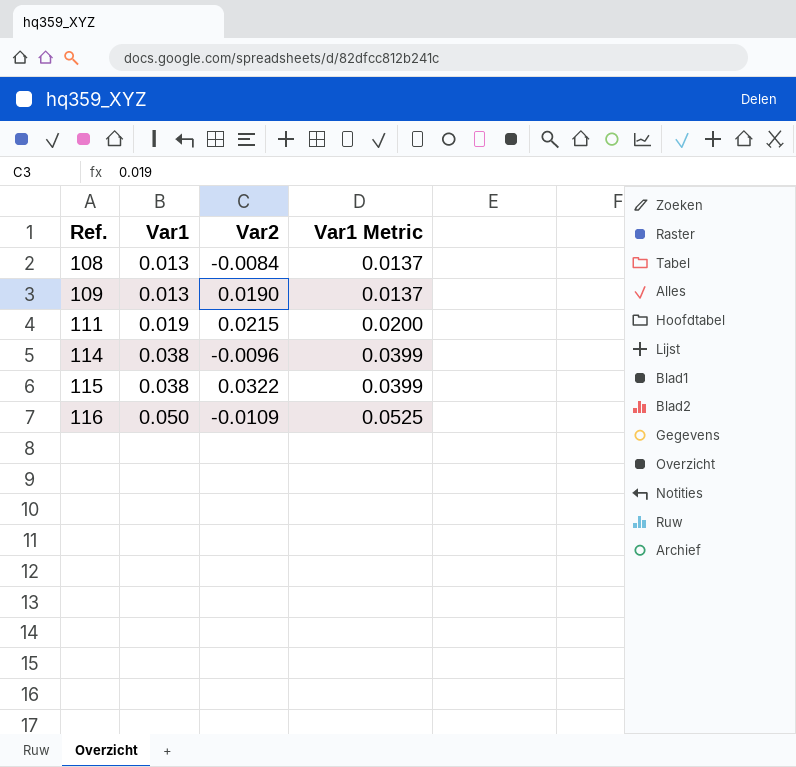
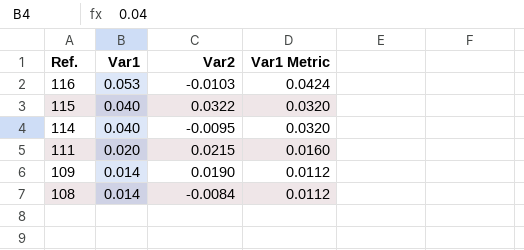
row order: Ref. ascending -> Ref. descending
column Var1 Metric | formula: [Var1] * 1.05 -> [Var1] * 0.8
116 | Var1: 0.050 -> 0.053
116 | Var2: -0.0109 -> -0.0103
115 | Var1: 0.038 -> 0.040
114 | Var1: 0.038 -> 0.040
114 | Var2: -0.0096 -> -0.0095
111 | Var1: 0.019 -> 0.020
109 | Var1: 0.013 -> 0.014
108 | Var1: 0.013 -> 0.014

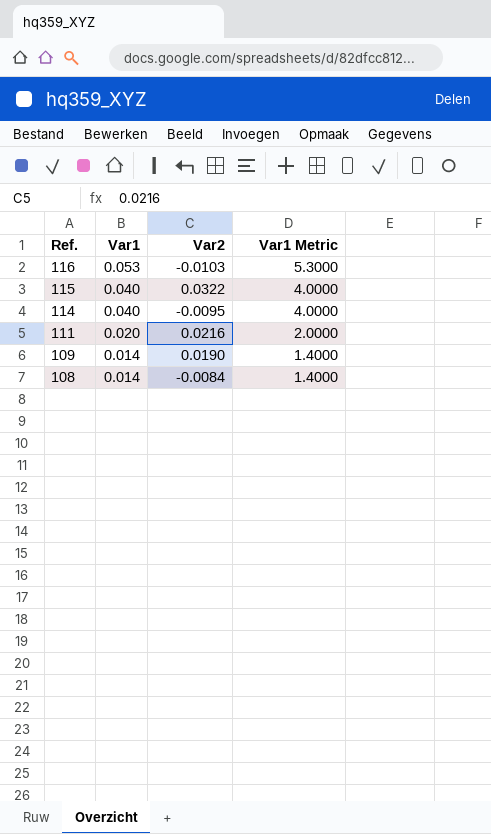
column Var1 Metric | formula: [Var1] * 0.8 -> [Var1] * 100
111 | Var2: 0.0215 -> 0.0216

